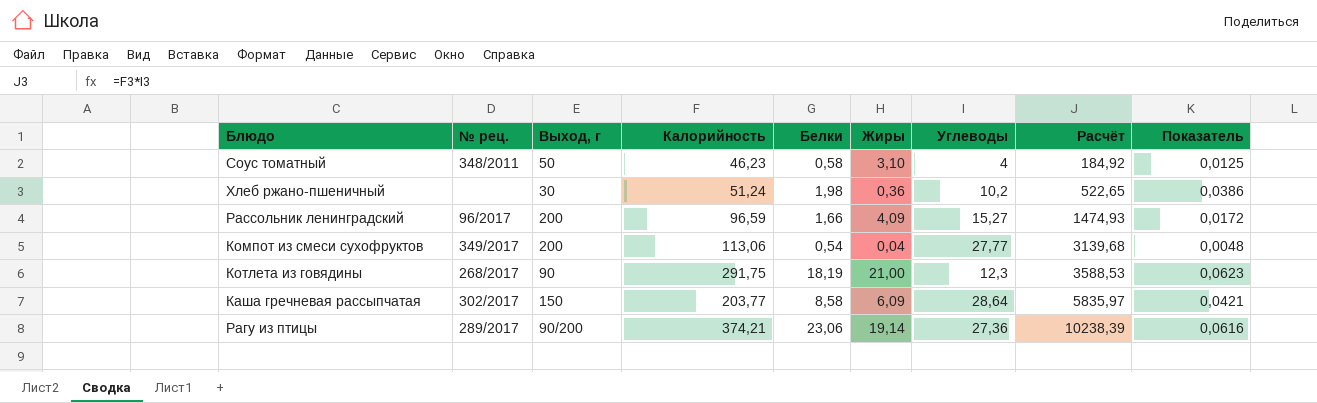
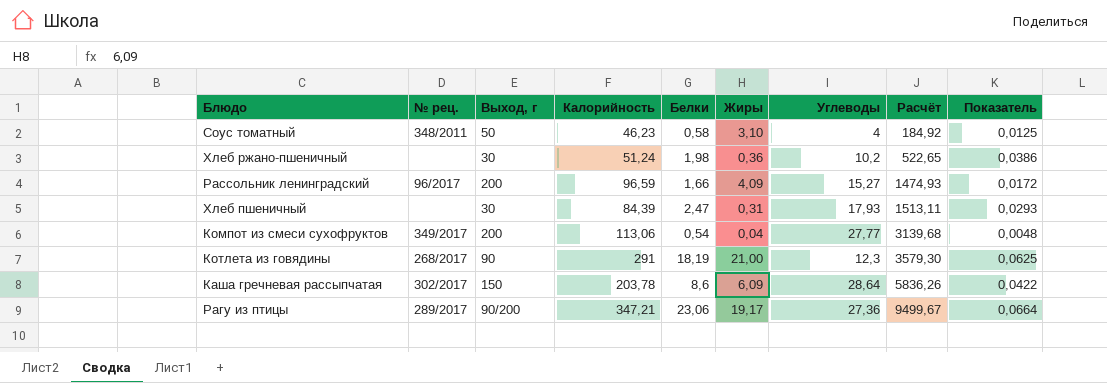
row Хлеб пшеничный: none -> none | 30 | 84,39 | 2,47 | 0,31 | 17,93 | 1513,11 | 0,0293
Котлета из говядины | Калорийность: 291,75 -> 291
Котлета из говядины | Расчёт: 3588,53 -> 3579,30
Котлета из говядины | Показатель: 0,0623 -> 0,0625
Каша гречневая рассыпчатая | Калорийность: 203,77 -> 203,78
Каша гречневая рассыпчатая | Белки: 8,58 -> 8,6
Каша гречневая рассыпчатая | Расчёт: 5835,97 -> 5836,26
Каша гречневая рассыпчатая | Показатель: 0,0421 -> 0,0422
Рагу из птицы | Калорийность: 374,21 -> 347,21
Рагу из птицы | Жиры: 19,14 -> 19,17
Рагу из птицы | Расчёт: 10238,39 -> 9499,67
Рагу из птицы | Показатель: 0,0616 -> 0,0664

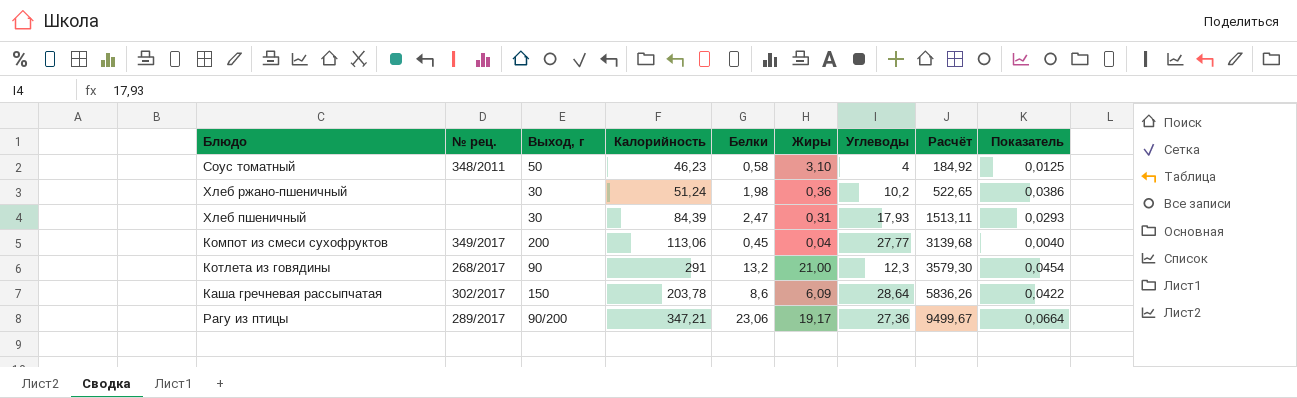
row Рассольник ленинградский: 96/2017 | 200 | 96,59 | 1,66 | 4,09 | 15,27 | 1474,93 | 0,0172 -> none
Компот из смеси сухофруктов | Белки: 0,54 -> 0,45
Компот из смеси сухофруктов | Показатель: 0,0048 -> 0,0040
Котлета из говядины | Белки: 18,19 -> 13,2
Котлета из говядины | Показатель: 0,0625 -> 0,0454

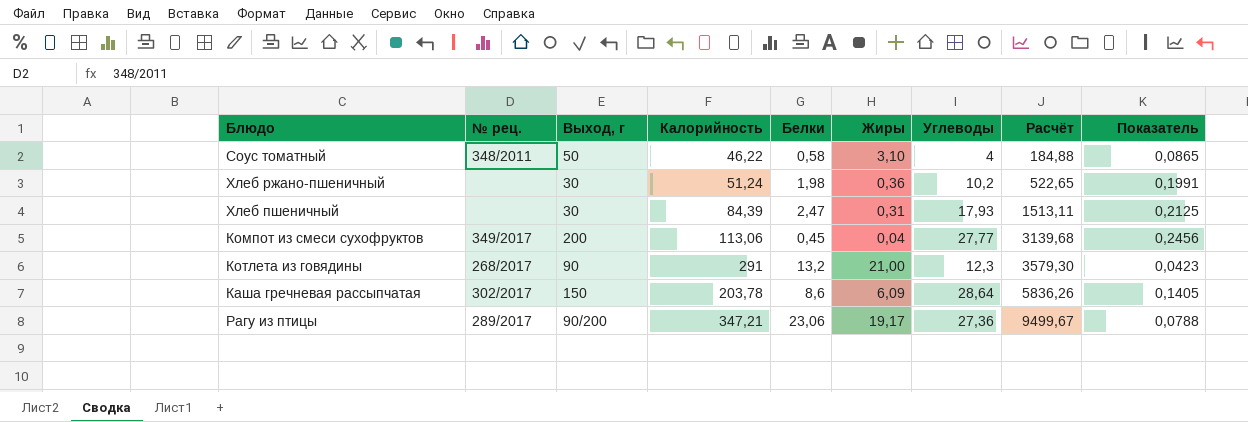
column Показатель | formula: [Белки] / [Калорийность] -> [Углеводы] / [Калорийность]
Соус томатный | Калорийность: 46,23 -> 46,22
Соус томатный | Расчёт: 184,92 -> 184,88

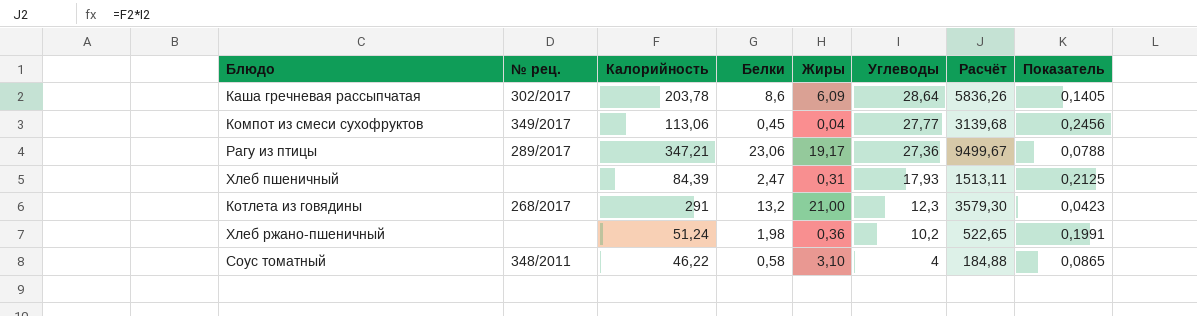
row order: Расчёт ascending -> Углеводы descending
column Выход, г | position: 3 -> none

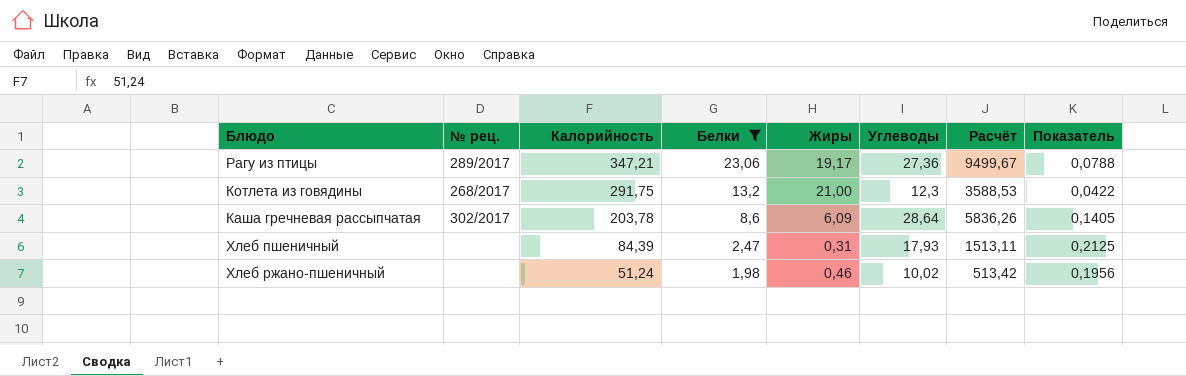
filter: none -> Белки >= 1,98
row order: Углеводы descending -> Калорийность descending
Котлета из говядины | Калорийность: 291 -> 291,75
Котлета из говядины | Расчёт: 3579,30 -> 3588,53
Котлета из говядины | Показатель: 0,0423 -> 0,0422
Хлеб ржано-пшеничный | Жиры: 0,36 -> 0,46
Хлеб ржано-пшеничный | Углеводы: 10,2 -> 10,02
Хлеб ржано-пшеничный | Расчёт: 522,65 -> 513,42
Хлеб ржано-пшеничный | Показатель: 0,1991 -> 0,1956

